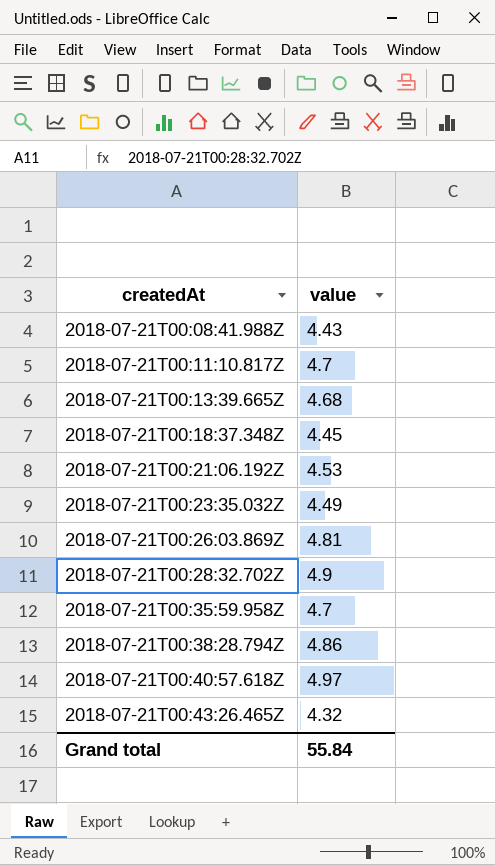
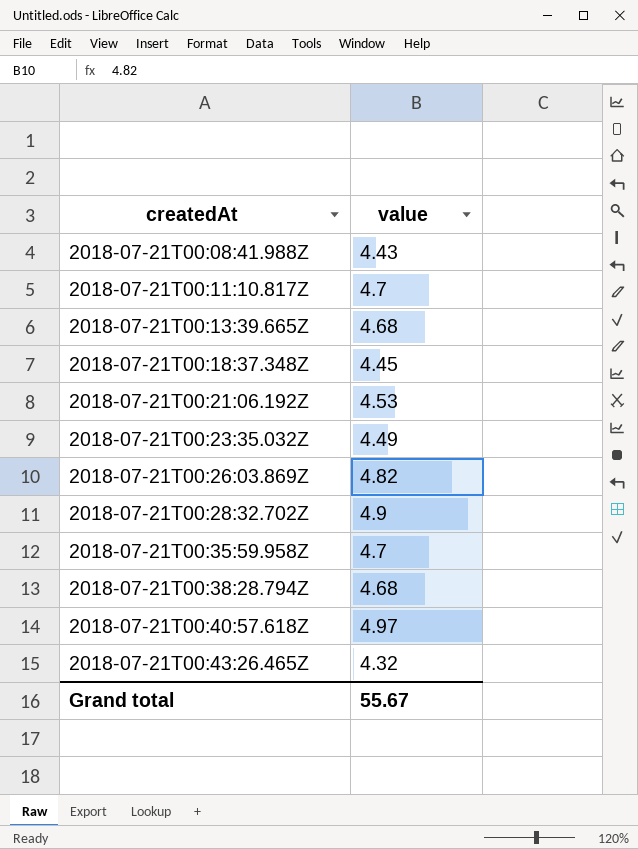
2018-07-21T00:26:03.869Z | value: 4.81 -> 4.82
2018-07-21T00:38:28.794Z | value: 4.86 -> 4.68
Grand total | value: 55.84 -> 55.67

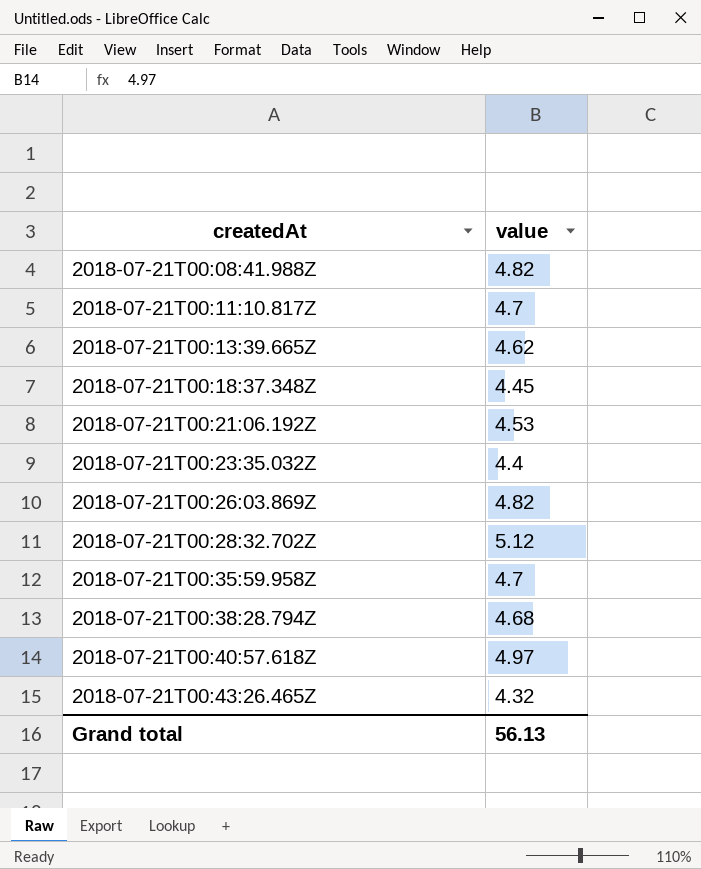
2018-07-21T00:08:41.988Z | value: 4.43 -> 4.82
2018-07-21T00:13:39.665Z | value: 4.68 -> 4.62
2018-07-21T00:23:35.032Z | value: 4.49 -> 4.4
2018-07-21T00:28:32.702Z | value: 4.9 -> 5.12
Grand total | value: 55.67 -> 56.13

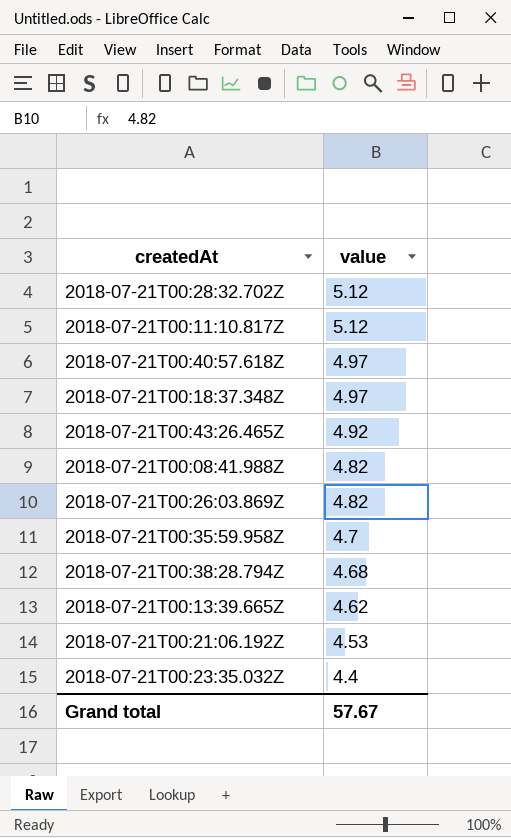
row order: createdAt ascending -> value descending
2018-07-21T00:11:10.817Z | value: 4.7 -> 5.12
2018-07-21T00:18:37.348Z | value: 4.45 -> 4.97
2018-07-21T00:43:26.465Z | value: 4.32 -> 4.92
Grand total | value: 56.13 -> 57.67

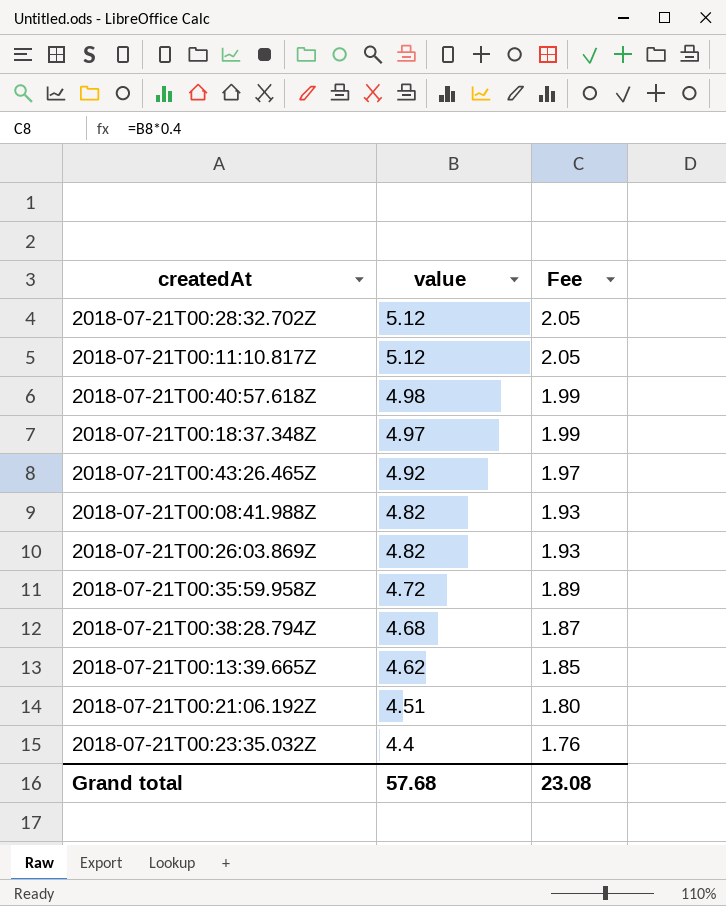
column Fee | formula: none -> [value] * 0.4
2018-07-21T00:40:57.618Z | value: 4.97 -> 4.98
2018-07-21T00:35:59.958Z | value: 4.7 -> 4.72
2018-07-21T00:21:06.192Z | value: 4.53 -> 4.51
Grand total | value: 57.67 -> 57.68

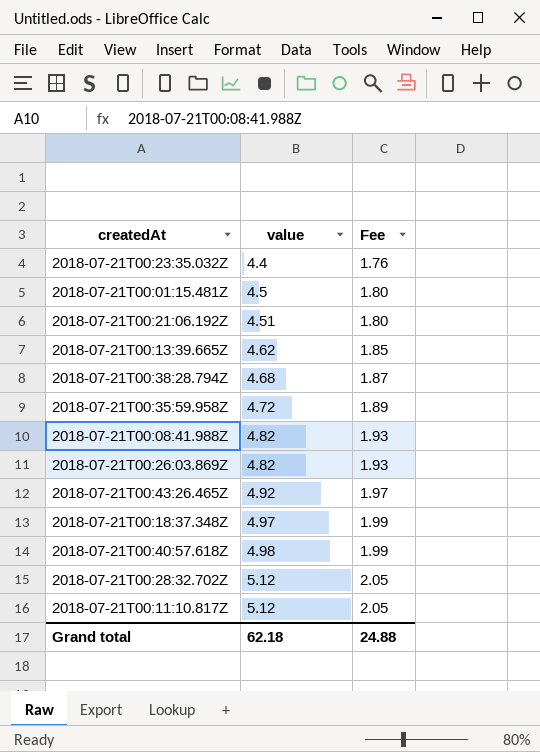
row order: value descending -> value ascending
row 2018-07-21T00:01:15.481Z: none -> 4.5 | 1.80
Grand total | value: 57.68 -> 62.18
Grand total | Fee: 23.08 -> 24.88

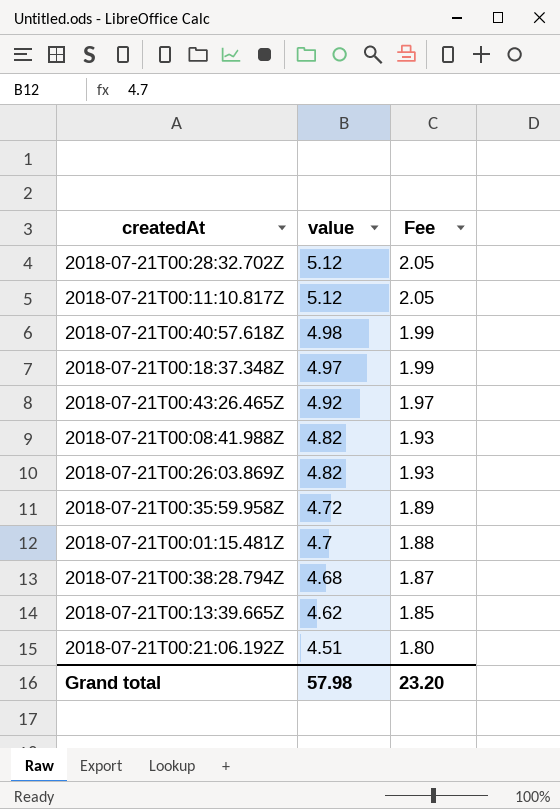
row order: value ascending -> value descending
row 2018-07-21T00:23:35.032Z: 4.4 | 1.76 -> none
2018-07-21T00:01:15.481Z | value: 4.5 -> 4.7
2018-07-21T00:01:15.481Z | Fee: 1.80 -> 1.88
Grand total | value: 62.18 -> 57.98
Grand total | Fee: 24.88 -> 23.20

